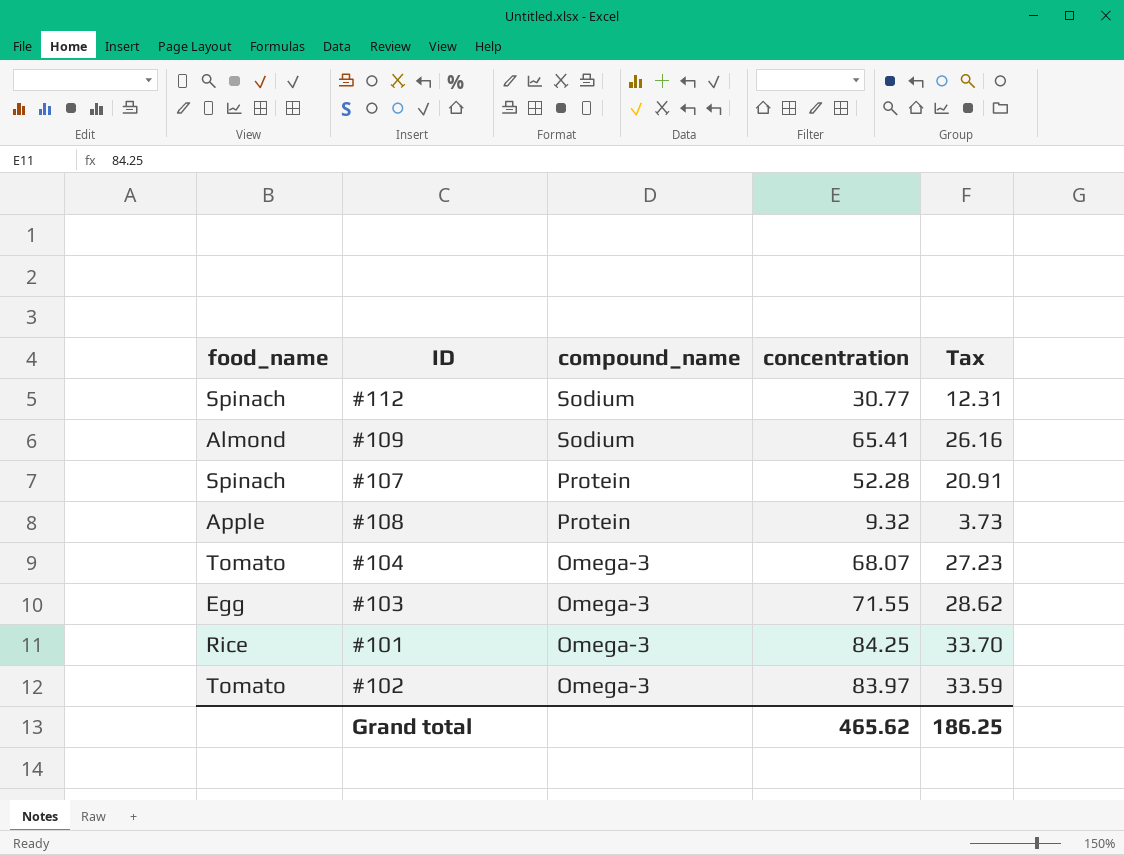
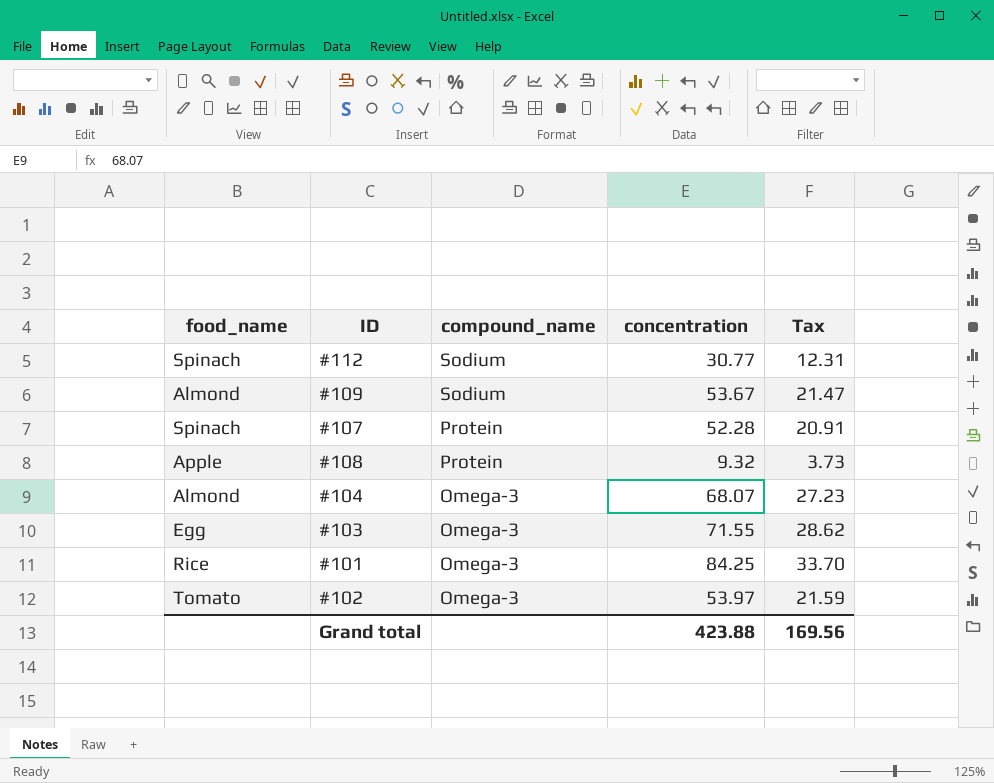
#109 | concentration: 65.41 -> 53.67
#109 | Tax: 26.16 -> 21.47
#104 | food_name: Tomato -> Almond
#102 | concentration: 83.97 -> 53.97
#102 | Tax: 33.59 -> 21.59
Grand total | concentration: 465.62 -> 423.88
Grand total | Tax: 186.25 -> 169.56

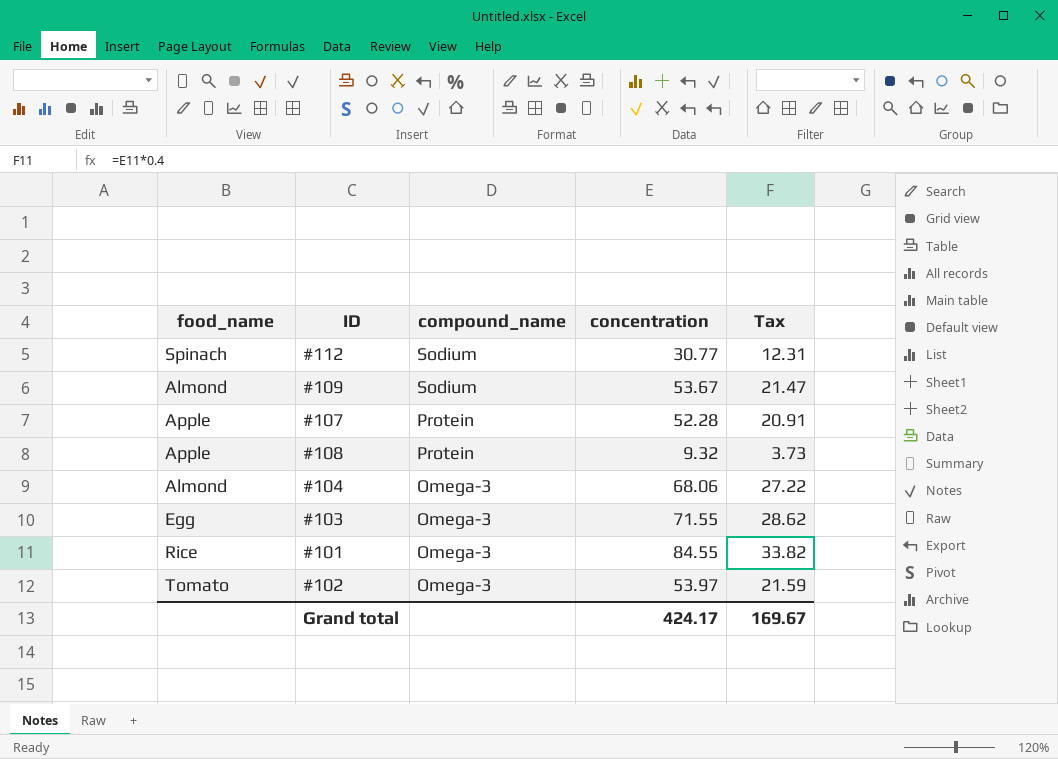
#107 | food_name: Spinach -> Apple
#104 | concentration: 68.07 -> 68.06
#104 | Tax: 27.23 -> 27.22
#101 | concentration: 84.25 -> 84.55
#101 | Tax: 33.70 -> 33.82
Grand total | concentration: 423.88 -> 424.17
Grand total | Tax: 169.56 -> 169.67

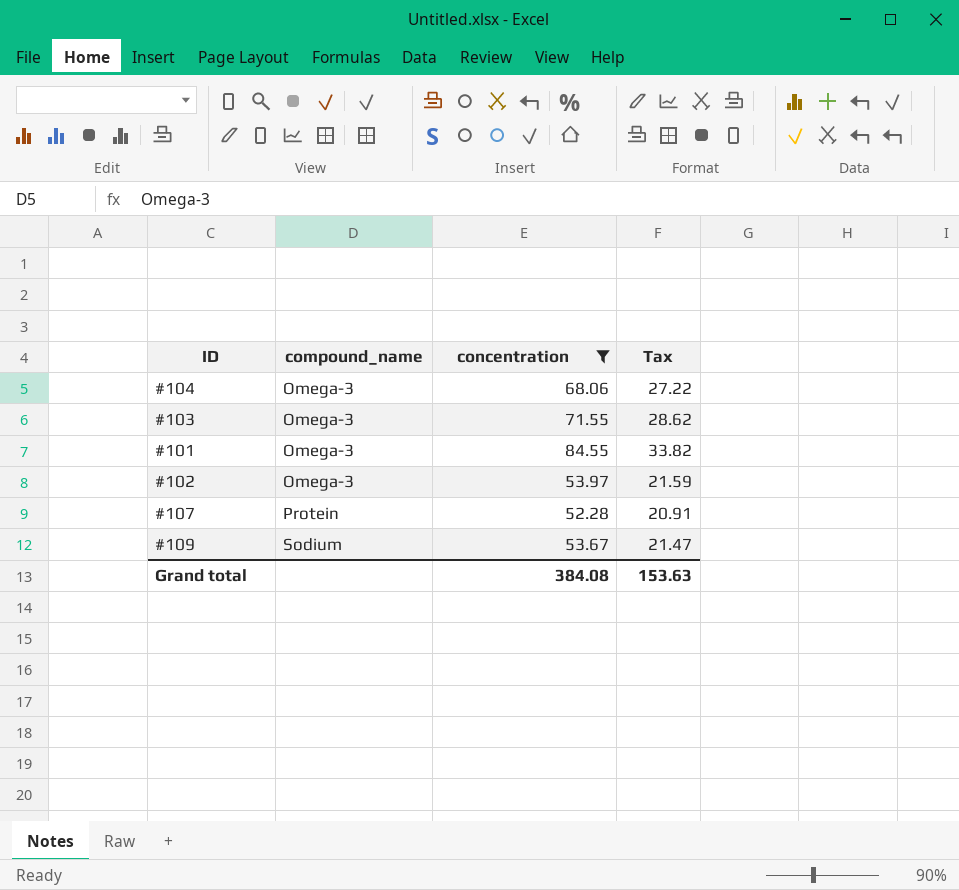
filter: none -> concentration >= 52.28
row order: compound_name descending -> compound_name ascending
column food_name | position: 1 -> none
Grand total | concentration: 424.17 -> 384.08
Grand total | Tax: 169.67 -> 153.63

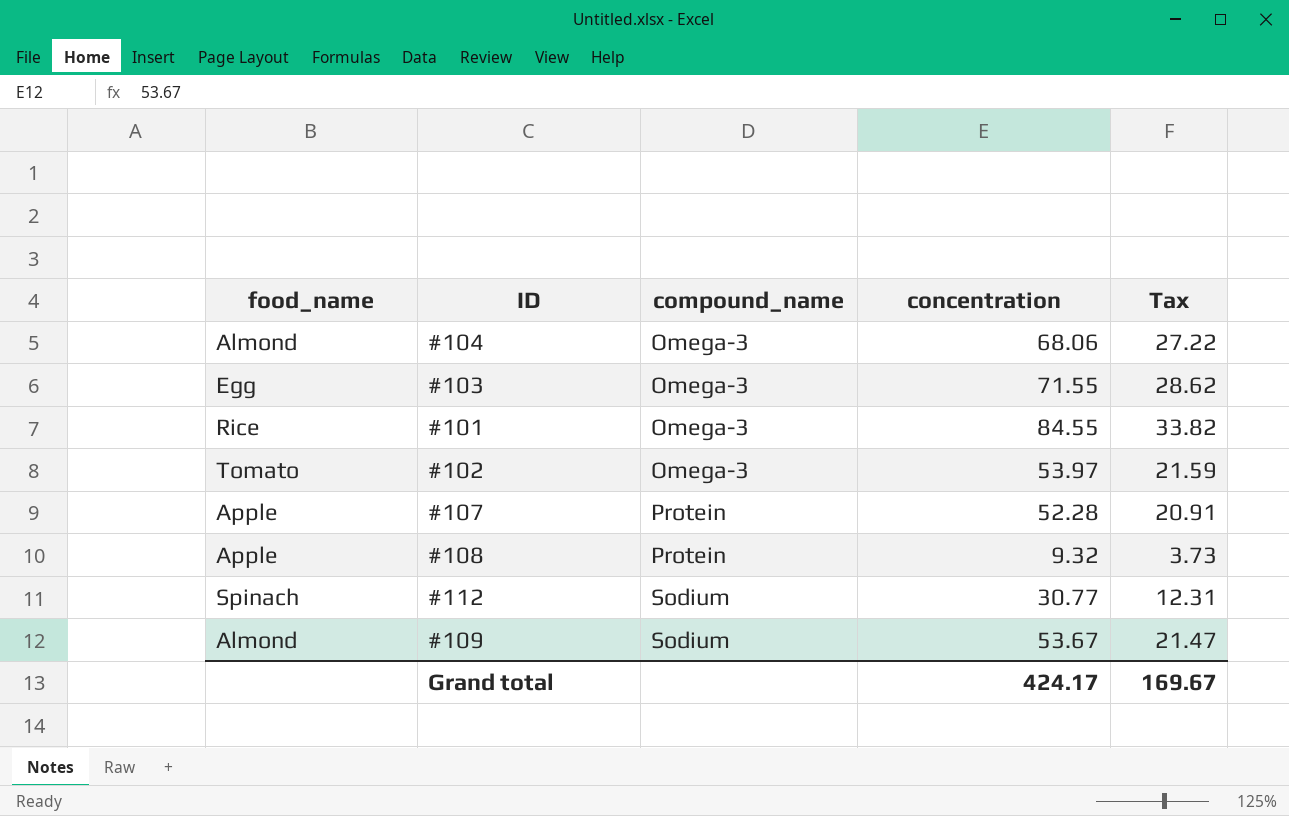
filter: concentration >= 52.28 -> none
column food_name | position: none -> 1
Grand total | concentration: 384.08 -> 424.17
Grand total | Tax: 153.63 -> 169.67

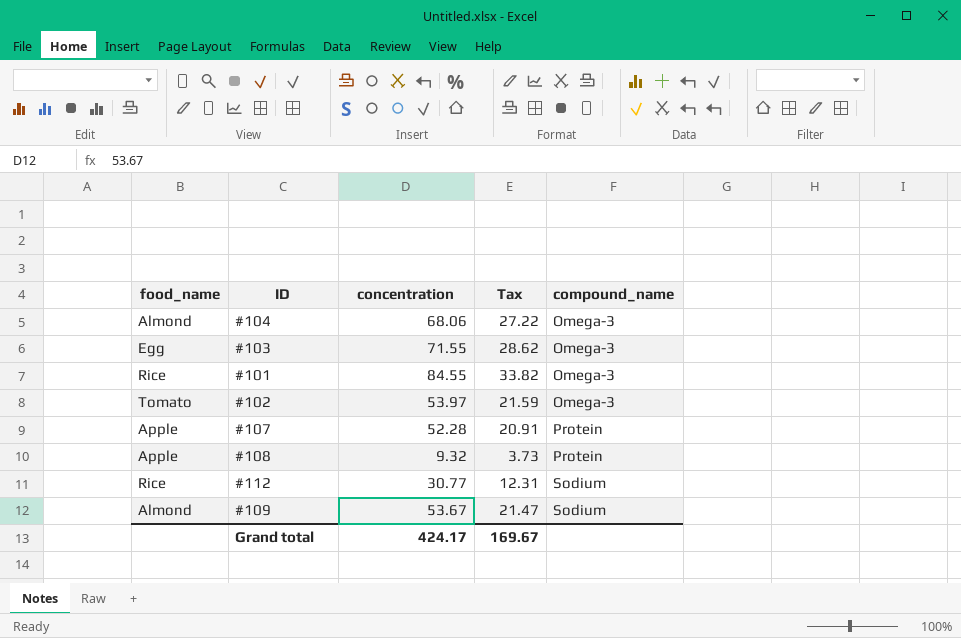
column compound_name | position: 3 -> 5
#112 | food_name: Spinach -> Rice

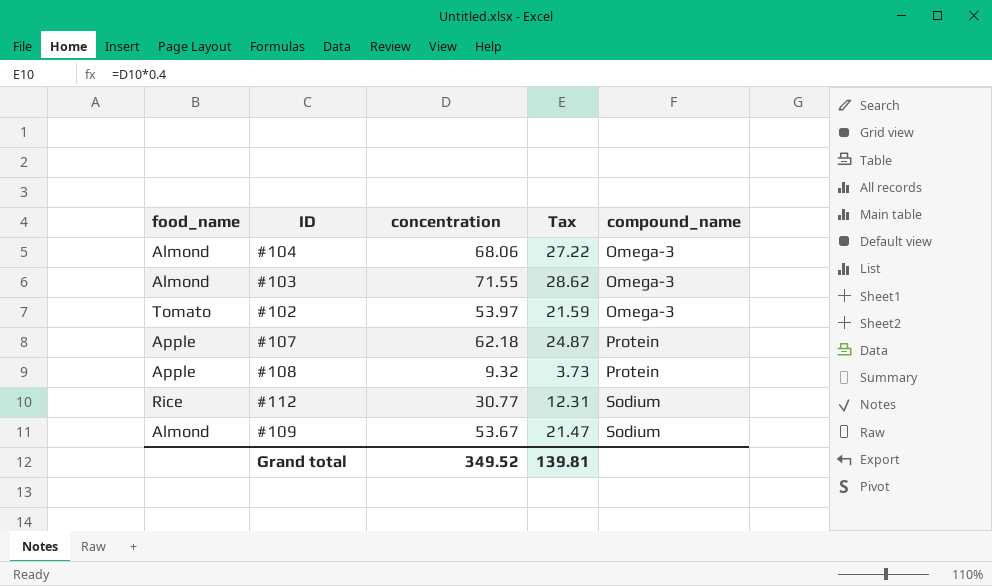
row #101: Rice | 84.55 | 33.82 | Omega-3 -> none
#103 | food_name: Egg -> Almond
#107 | concentration: 52.28 -> 62.18
#107 | Tax: 20.91 -> 24.87
Grand total | concentration: 424.17 -> 349.52
Grand total | Tax: 169.67 -> 139.81

